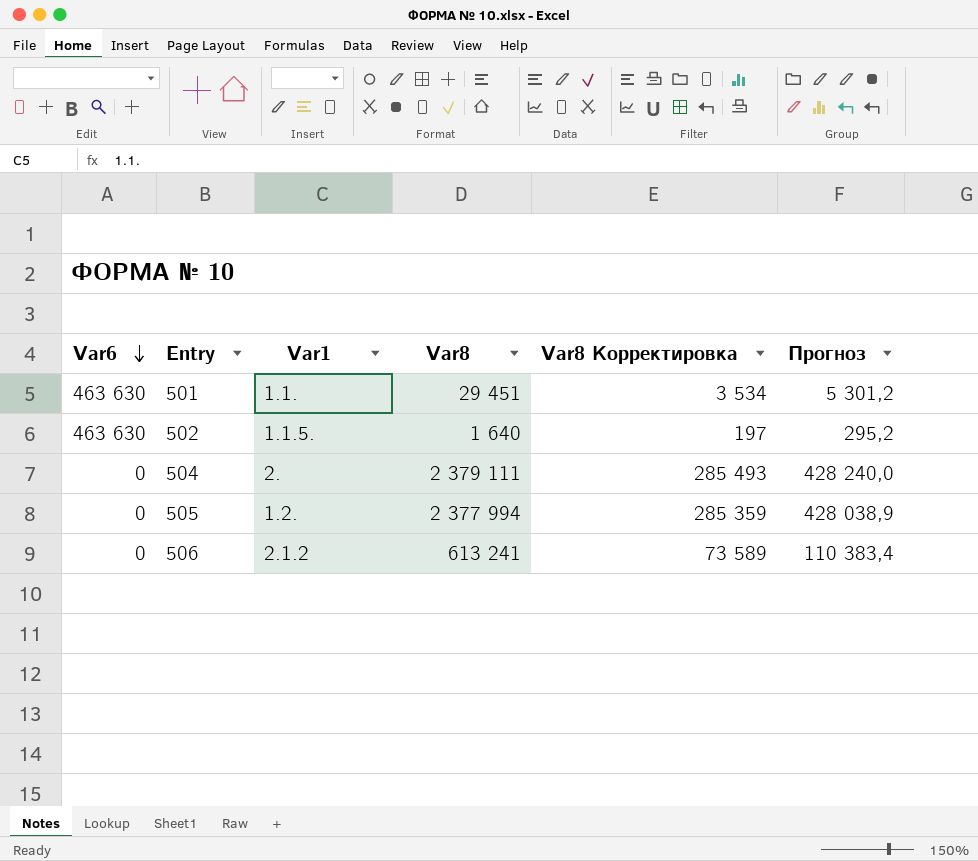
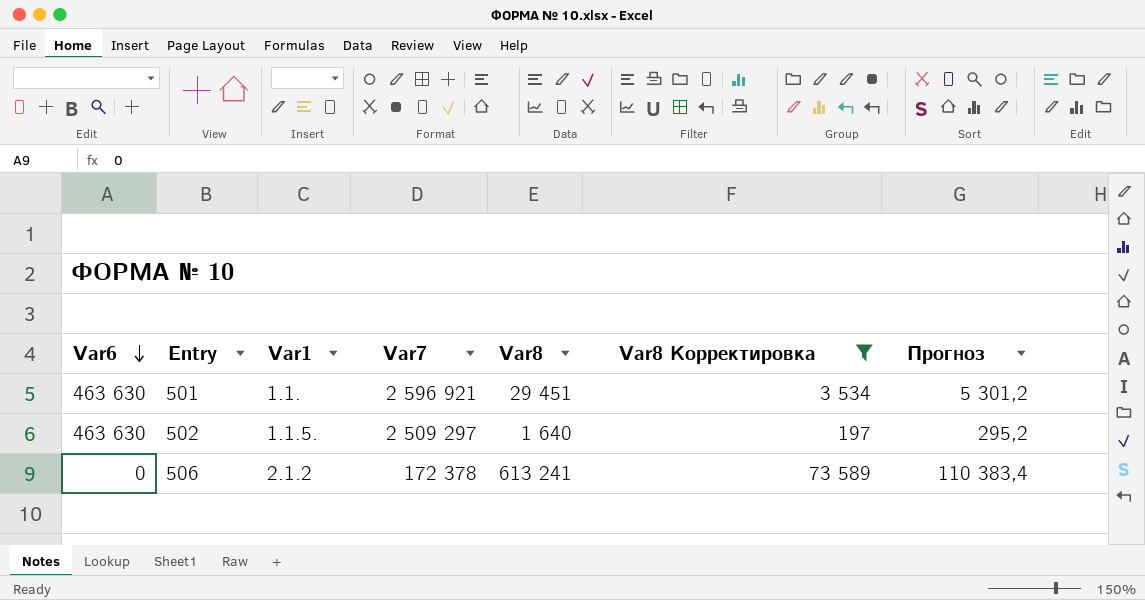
filter: none -> Var8 Корректировка <= 73 589
column Var7 | position: none -> 4

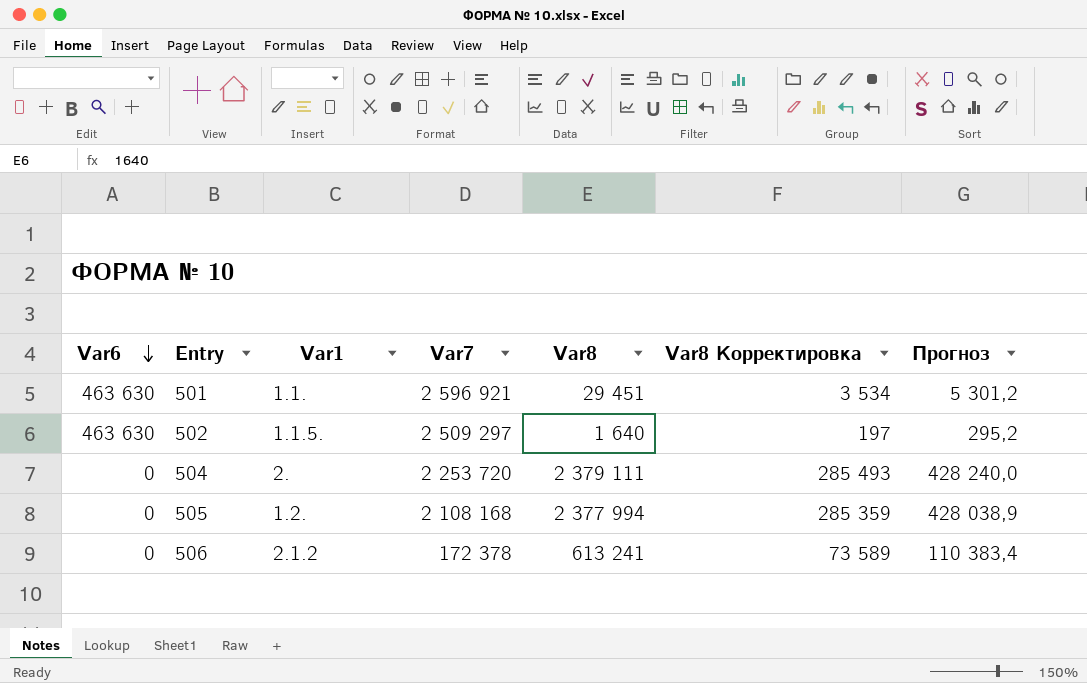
filter: Var8 Корректировка <= 73 589 -> none

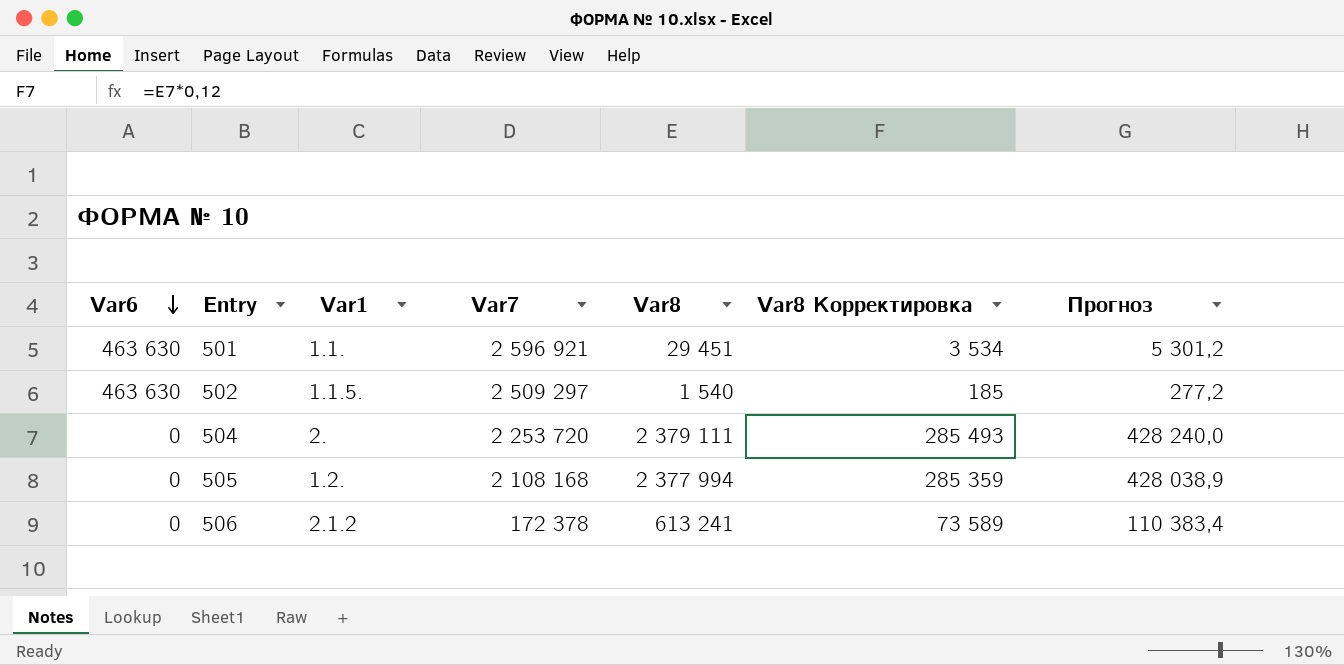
502 | Var8: 1 640 -> 1 540
502 | Var8 Корректировка: 197 -> 185
502 | Прогноз: 295,2 -> 277,2

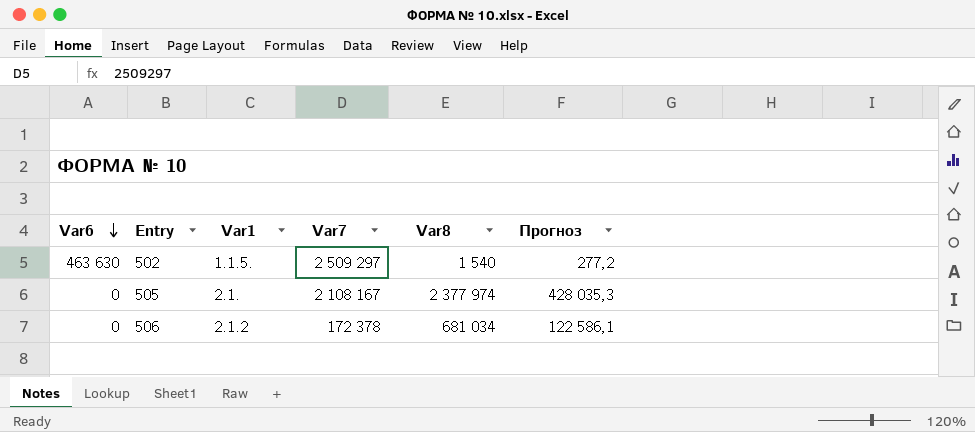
column Var8 Корректировка | formula: [Var8] * 0,12 -> none
row 501: 463 630 | 1.1. | 2 596 921 | 29 451 | 3 534 | 5 301,2 -> none
row 504: 0 | 2. | 2 253 720 | 2 379 111 | 285 493 | 428 240,0 -> none
505 | Var1: 1.2. -> 2.1.
505 | Var7: 2 108 168 -> 2 108 167
505 | Var8: 2 377 994 -> 2 377 974
505 | Прогноз: 428 038,9 -> 428 035,3
506 | Var8: 613 241 -> 681 034
506 | Прогноз: 110 383,4 -> 122 586,1

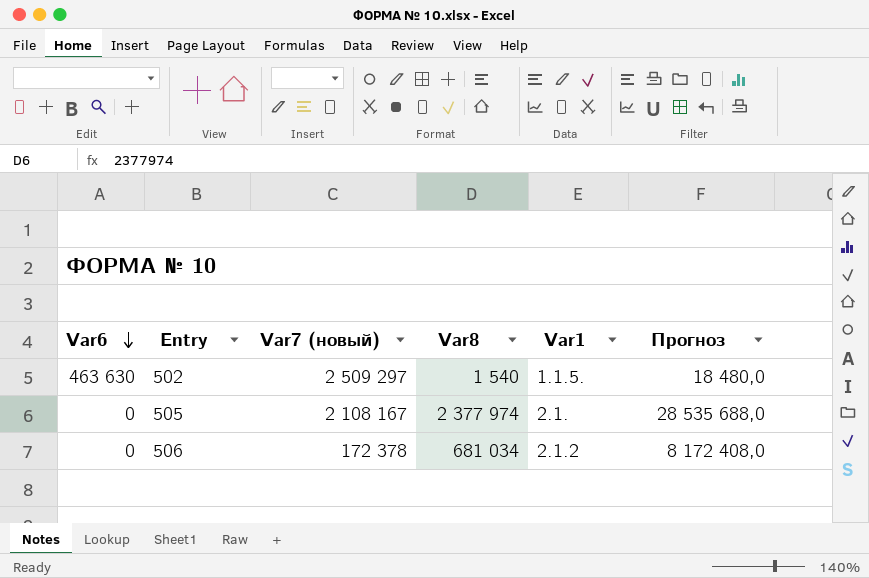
column name: Var7 -> Var7 (новый)
column Var1 | position: 3 -> 5
column Прогноз | formula: [Var8] * 0,18 -> [Var8] * 12

